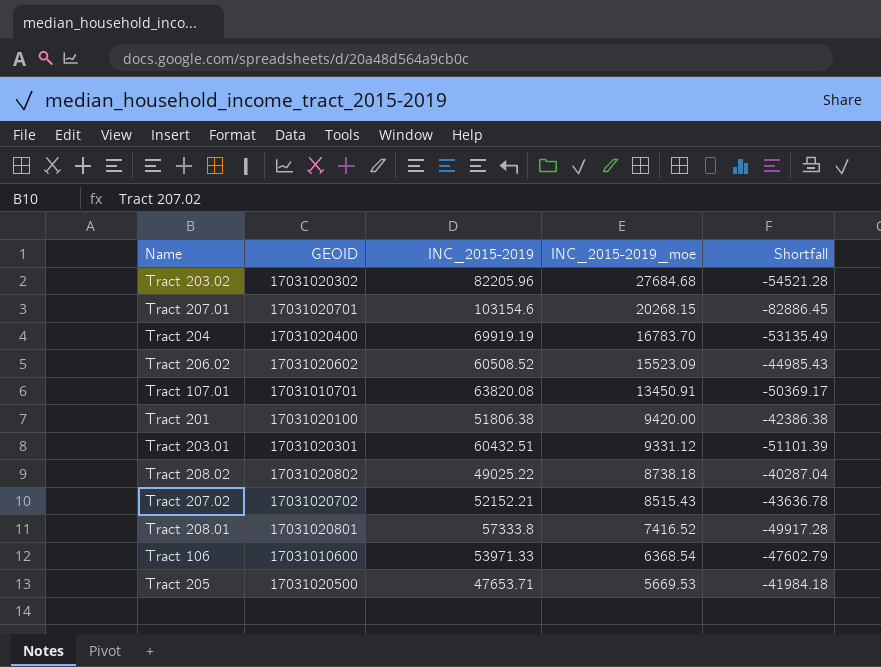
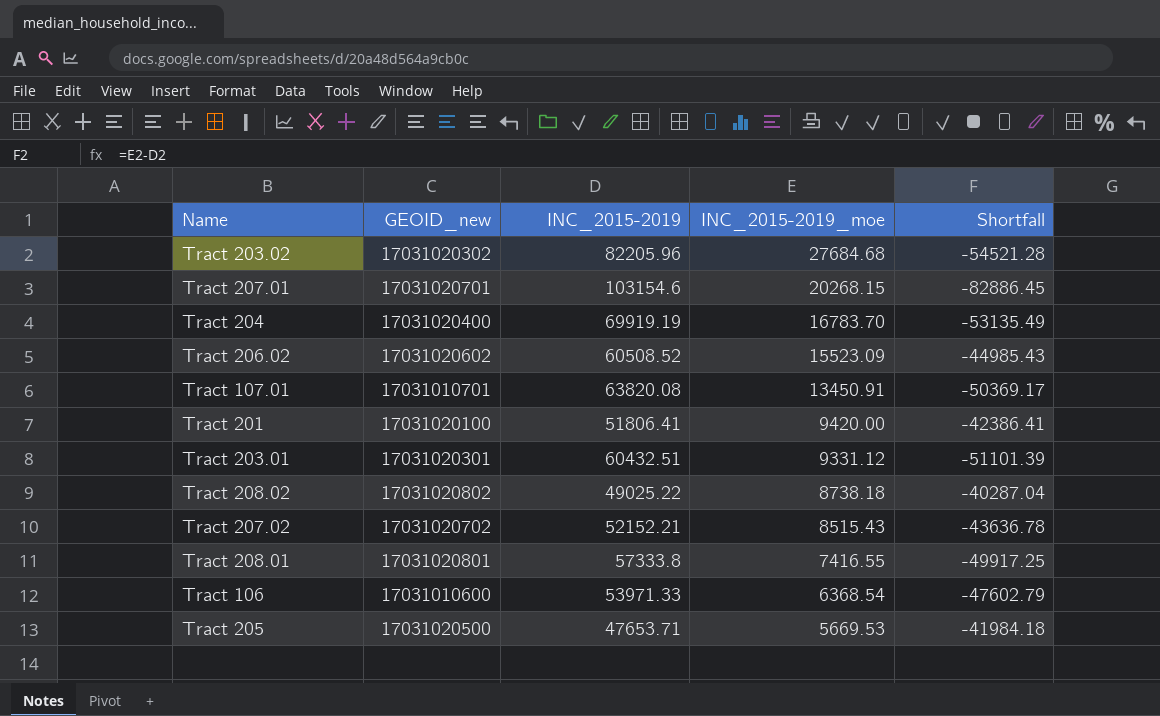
column name: GEOID -> GEOID_new
Tract 201 | INC_2015-2019: 51806.38 -> 51806.41
Tract 201 | Shortfall: -42386.38 -> -42386.41
Tract 208.01 | INC_2015-2019_moe: 7416.52 -> 7416.55
Tract 208.01 | Shortfall: -49917.28 -> -49917.25

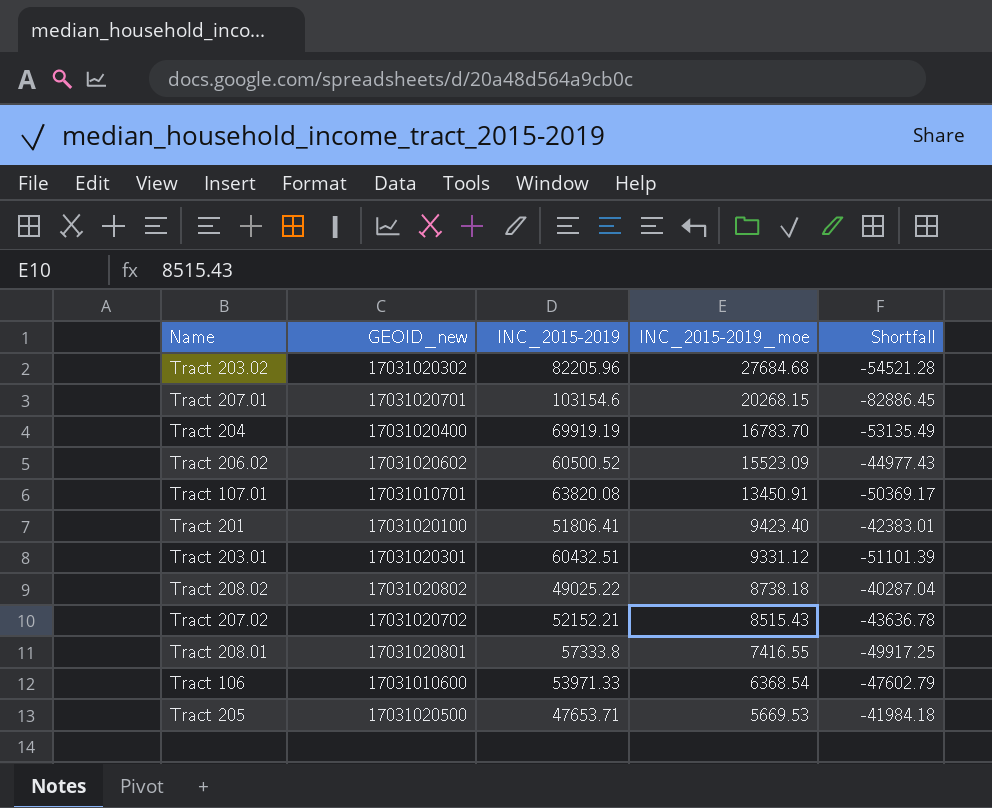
Tract 206.02 | INC_2015-2019: 60508.52 -> 60500.52
Tract 206.02 | Shortfall: -44985.43 -> -44977.43
Tract 201 | INC_2015-2019_moe: 9420.00 -> 9423.40
Tract 201 | Shortfall: -42386.41 -> -42383.01

